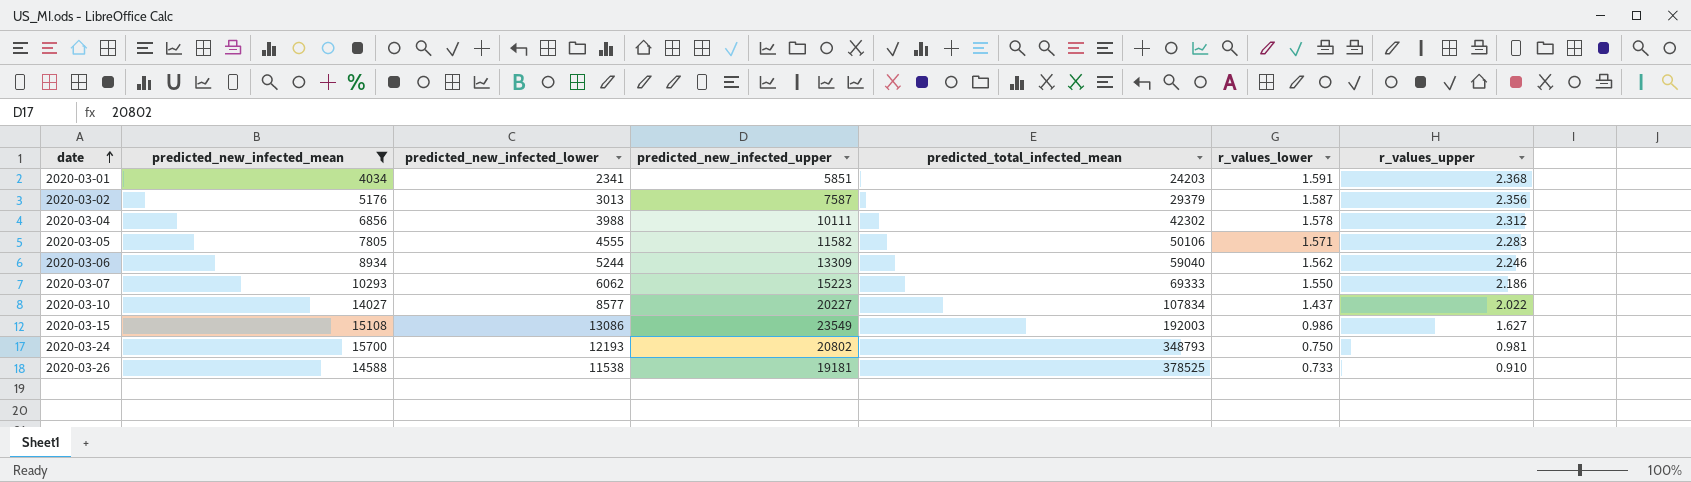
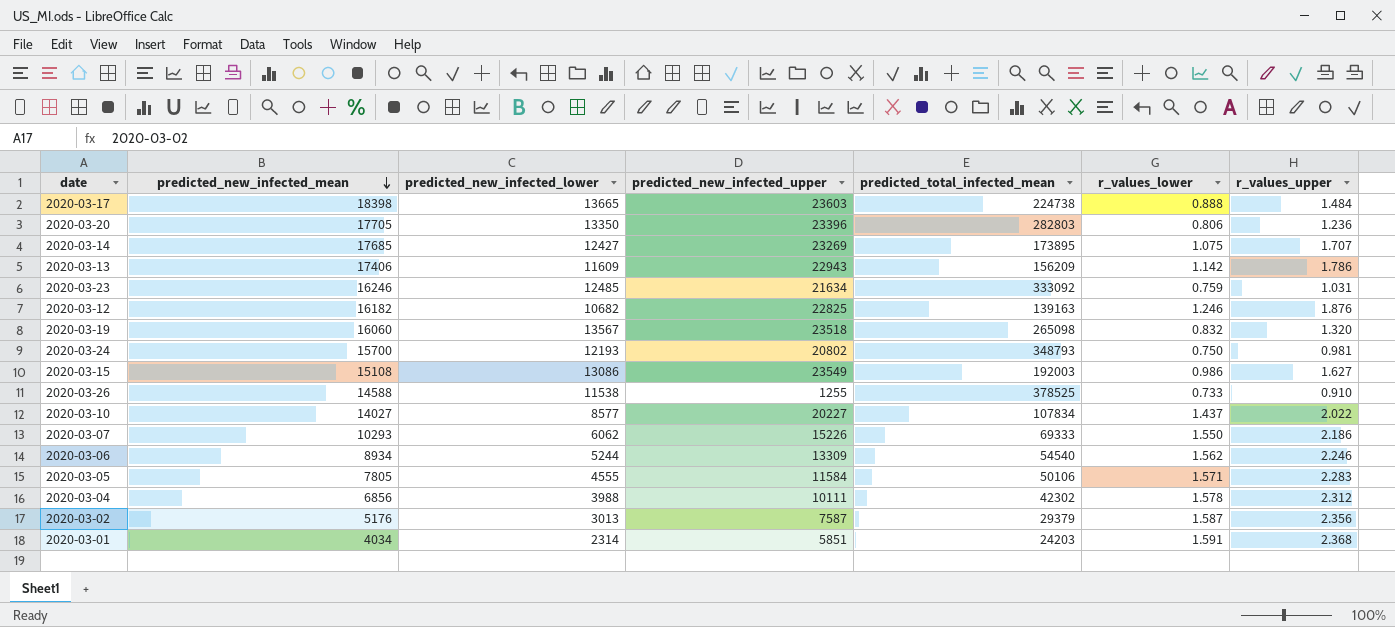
filter: predicted_new_infected_mean <= 15700 -> none
row order: date ascending -> predicted_new_infected_mean descending
2020-03-26 | predicted_new_infected_upper: 19181 -> 1255
2020-03-07 | predicted_new_infected_upper: 15223 -> 15226
2020-03-06 | predicted_total_infected_mean: 59040 -> 54540
2020-03-05 | predicted_new_infected_upper: 11582 -> 11584
2020-03-01 | predicted_new_infected_lower: 2341 -> 2314

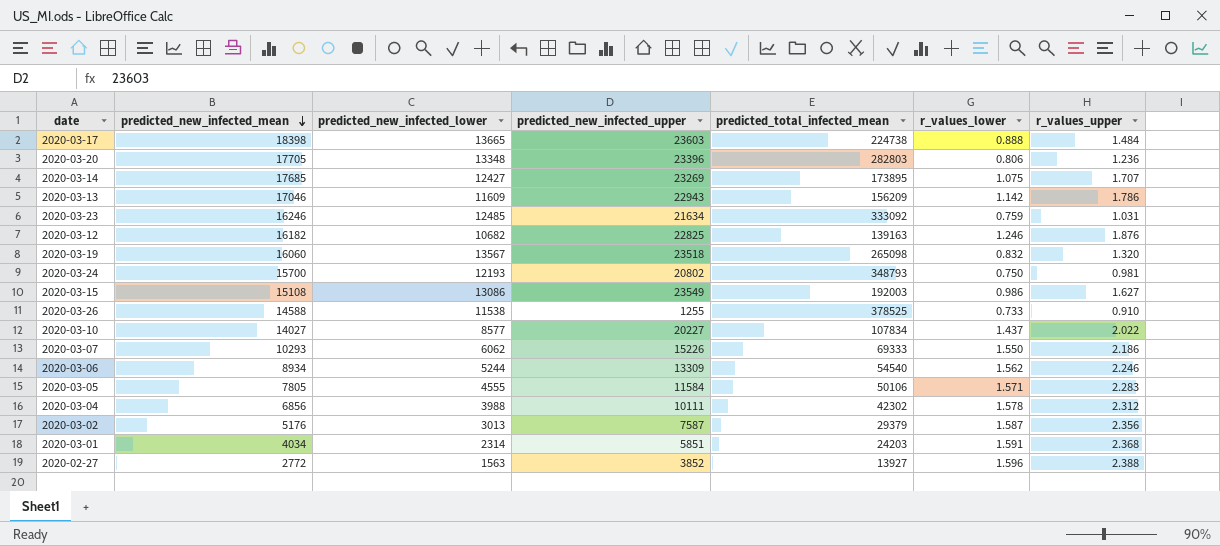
2020-03-20 | predicted_new_infected_lower: 13350 -> 13348
2020-03-13 | predicted_new_infected_mean: 17406 -> 17046
row 2020-02-27: none -> 2772 | 1563 | 3852 | 13927 | 1.596 | 2.388

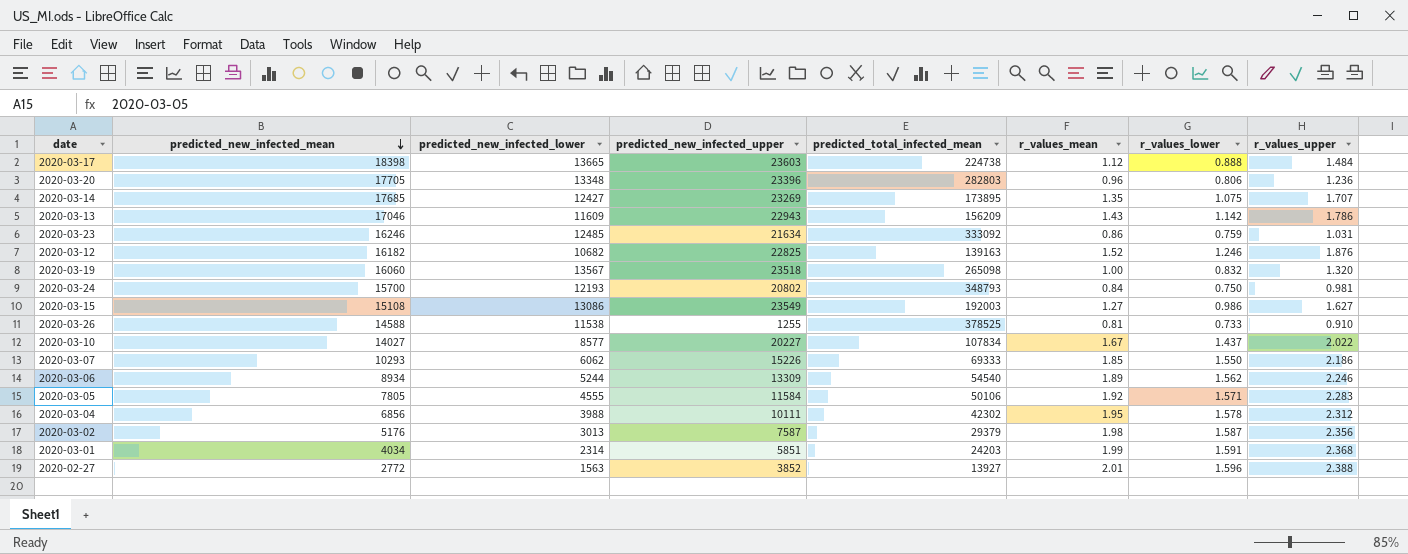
column r_values_mean | position: none -> 6

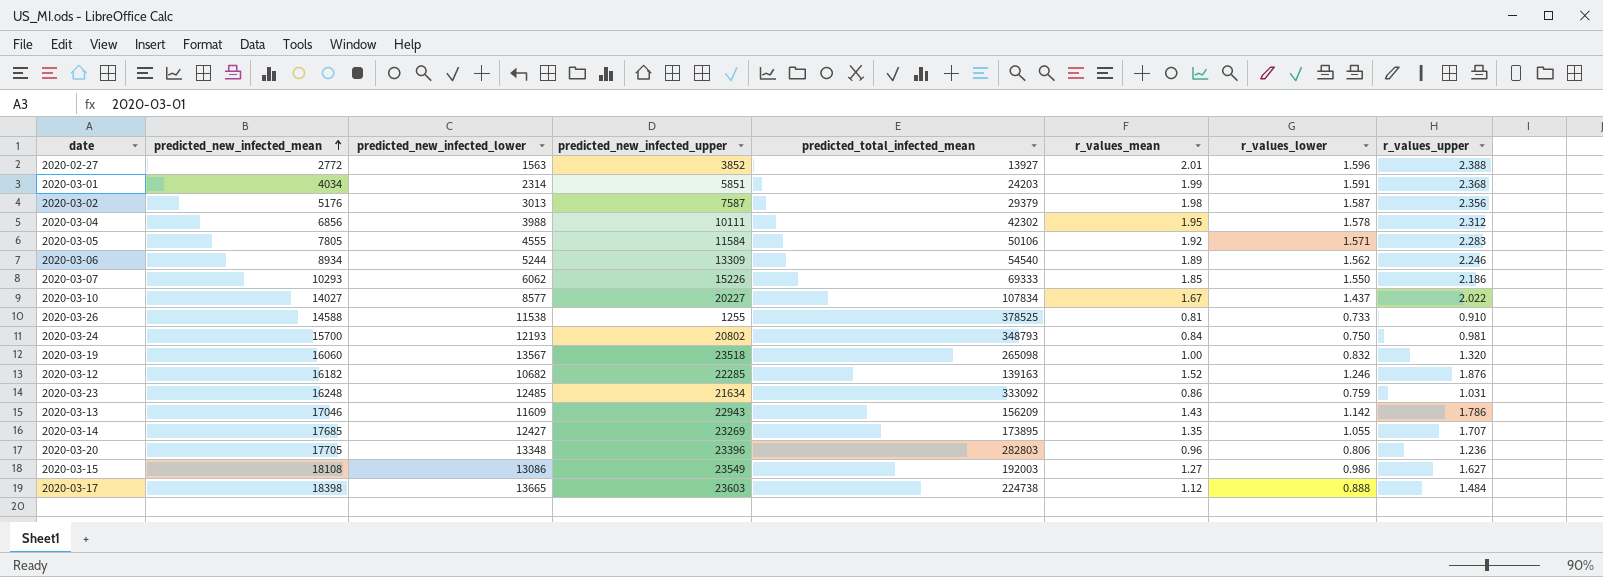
row order: predicted_new_infected_mean descending -> predicted_new_infected_mean ascending
2020-03-12 | predicted_new_infected_upper: 22825 -> 22285
2020-03-23 | predicted_new_infected_mean: 16246 -> 16248
2020-03-14 | r_values_lower: 1.075 -> 1.055
2020-03-15 | predicted_new_infected_mean: 15108 -> 18108

